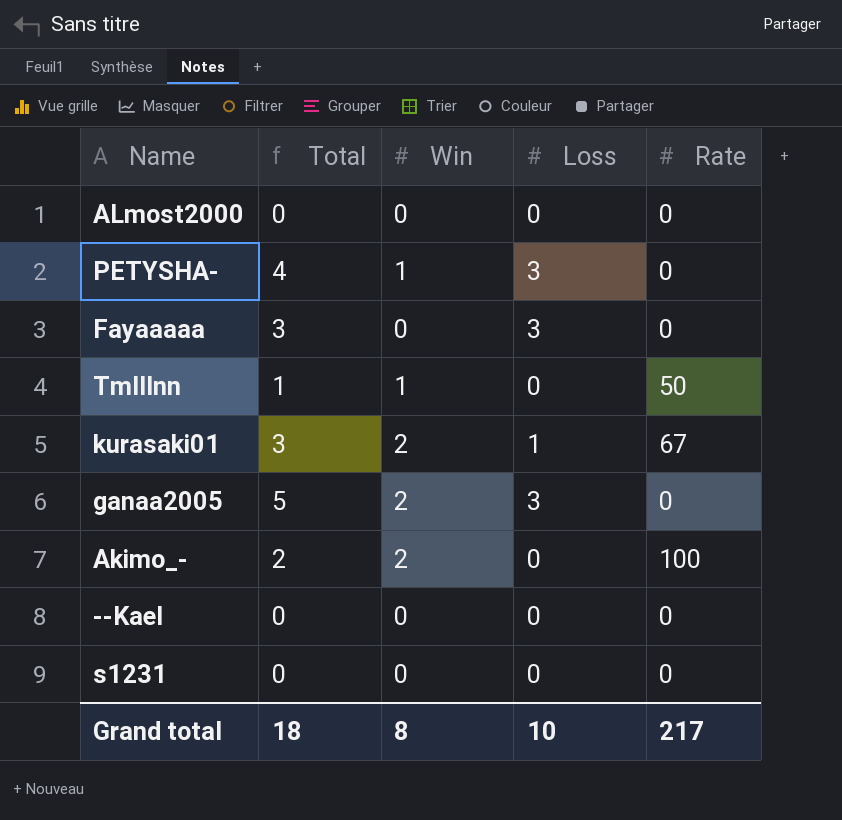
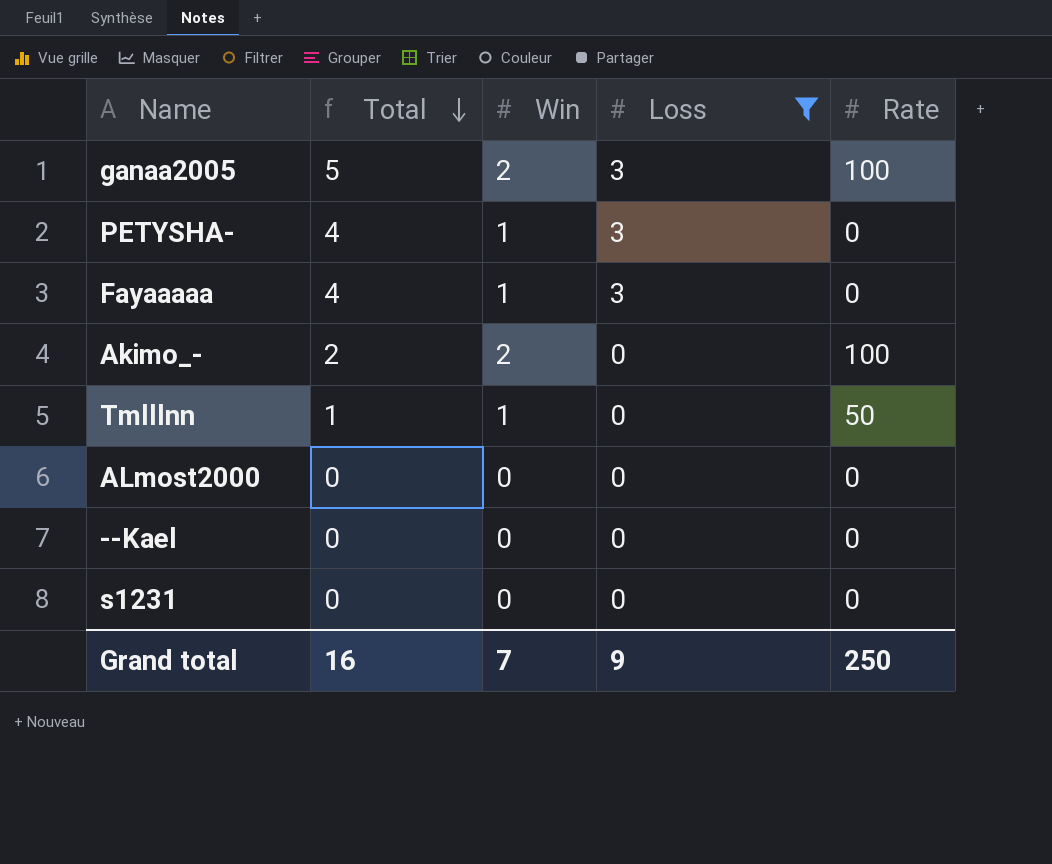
filter: none -> Loss != 1
row order: none -> Total descending
ganaa2005 | Rate: 0 -> 100
Fayaaaaa | Total: 3 -> 4
Fayaaaaa | Win: 0 -> 1
Grand total | Total: 18 -> 16
Grand total | Win: 8 -> 7
Grand total | Loss: 10 -> 9
Grand total | Rate: 217 -> 250

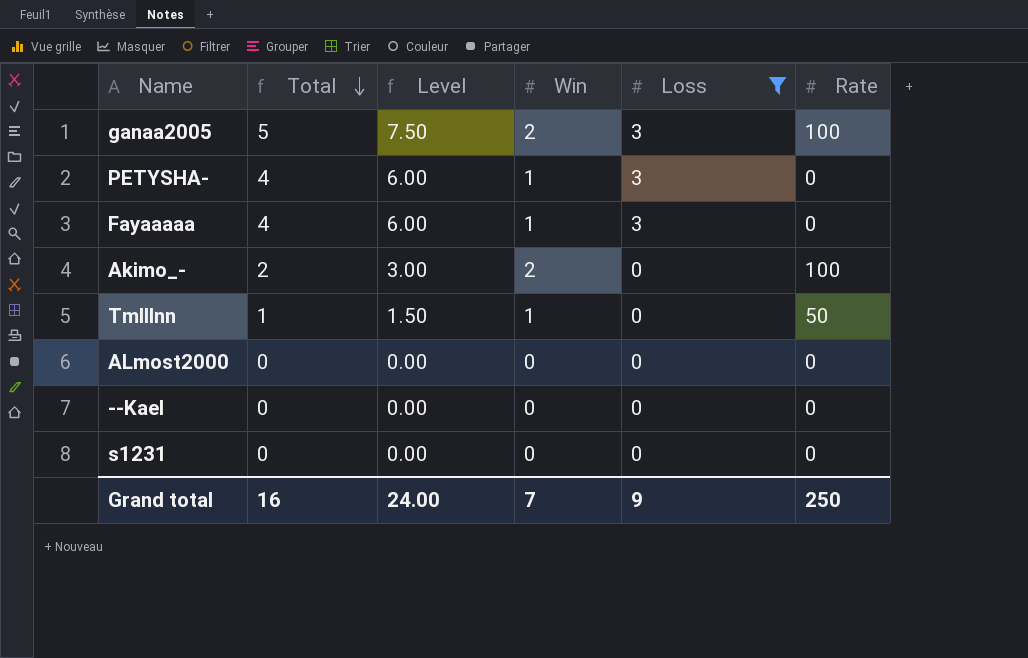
column Level | formula: none -> [Total] * 1.5

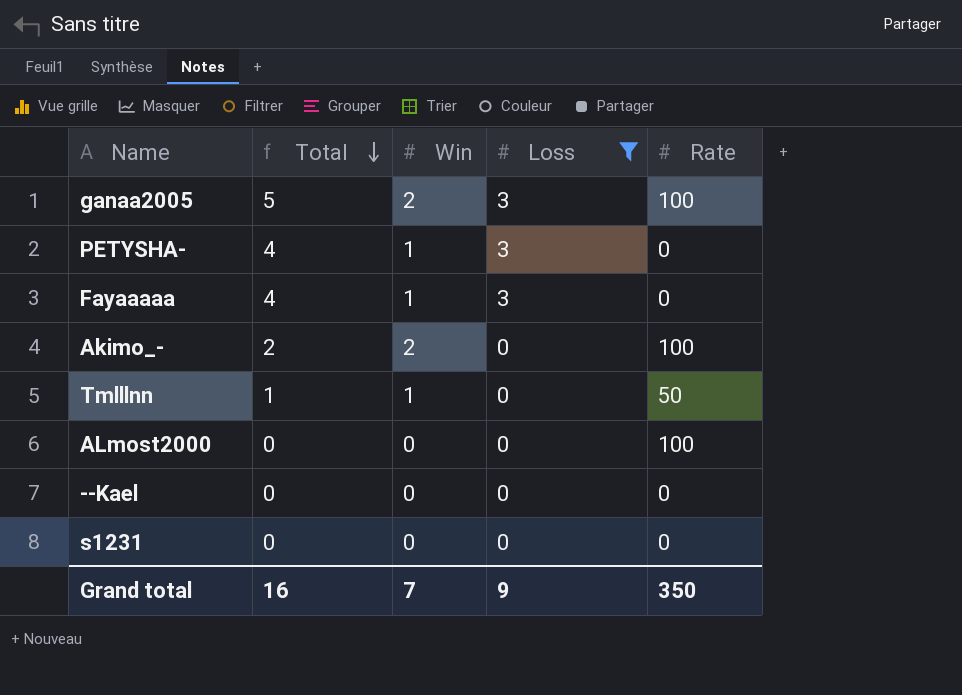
column Level | formula: [Total] * 1.5 -> none
ALmost2000 | Rate: 0 -> 100
Grand total | Rate: 250 -> 350

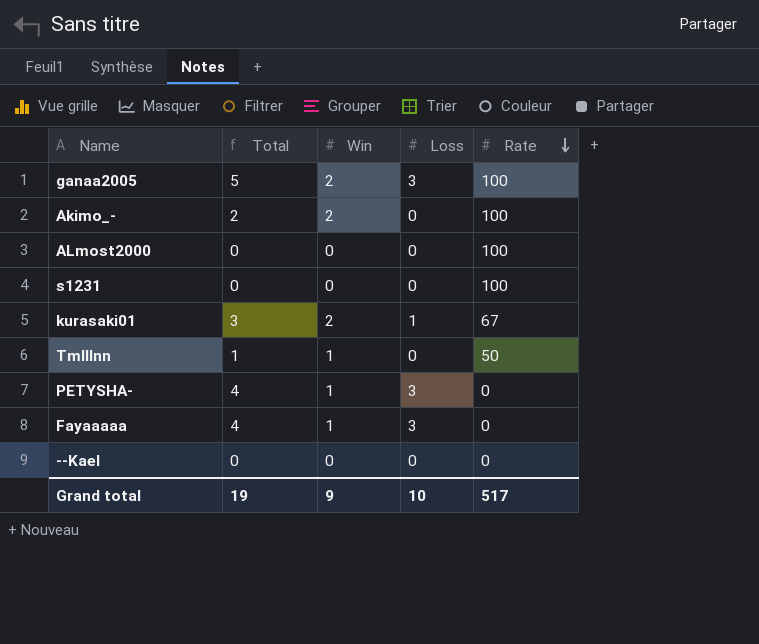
filter: Loss != 1 -> none
row order: Total descending -> Rate descending
s1231 | Rate: 0 -> 100
Grand total | Total: 16 -> 19
Grand total | Win: 7 -> 9
Grand total | Loss: 9 -> 10
Grand total | Rate: 350 -> 517

